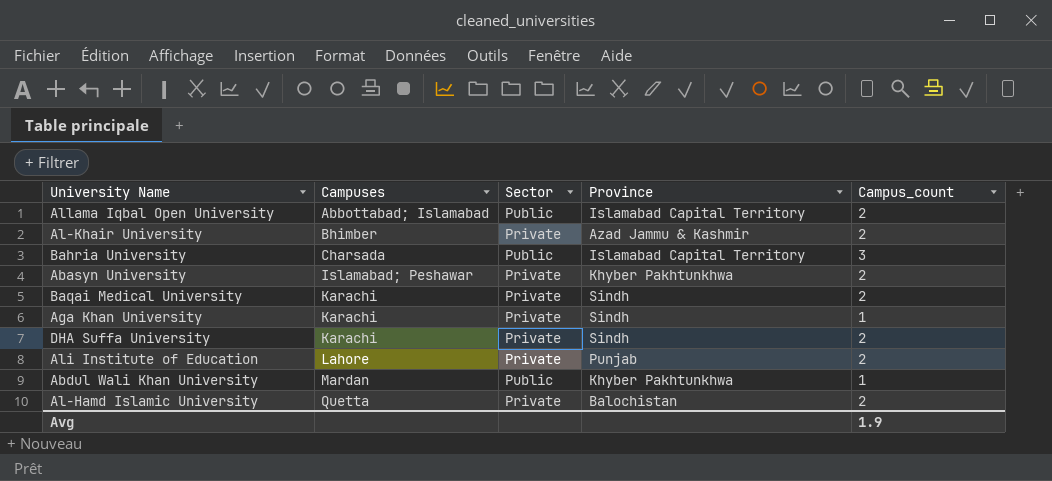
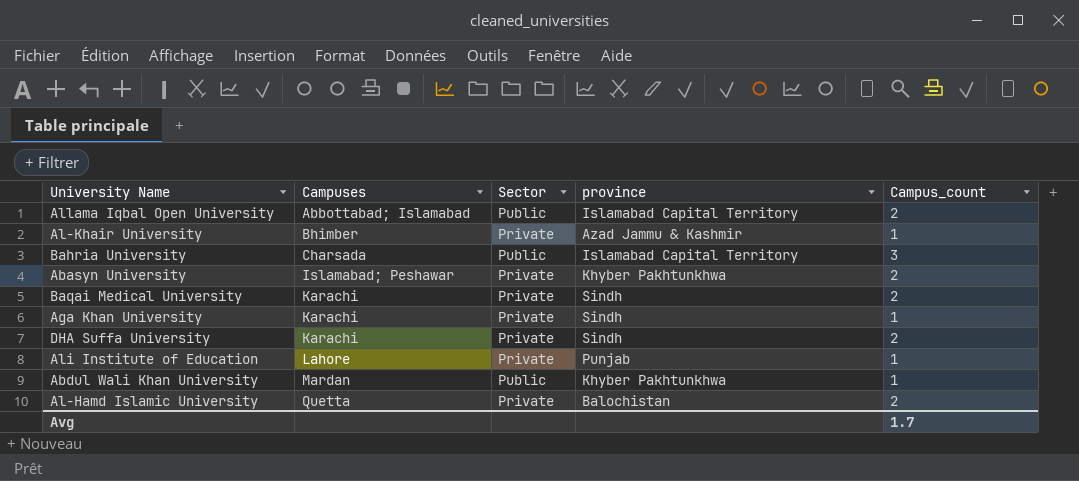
column name: Province -> province
Al-Khair University | Campus_count: 2 -> 1
Ali Institute of Education | Campus_count: 2 -> 1
Avg | Campus_count: 1.9 -> 1.7

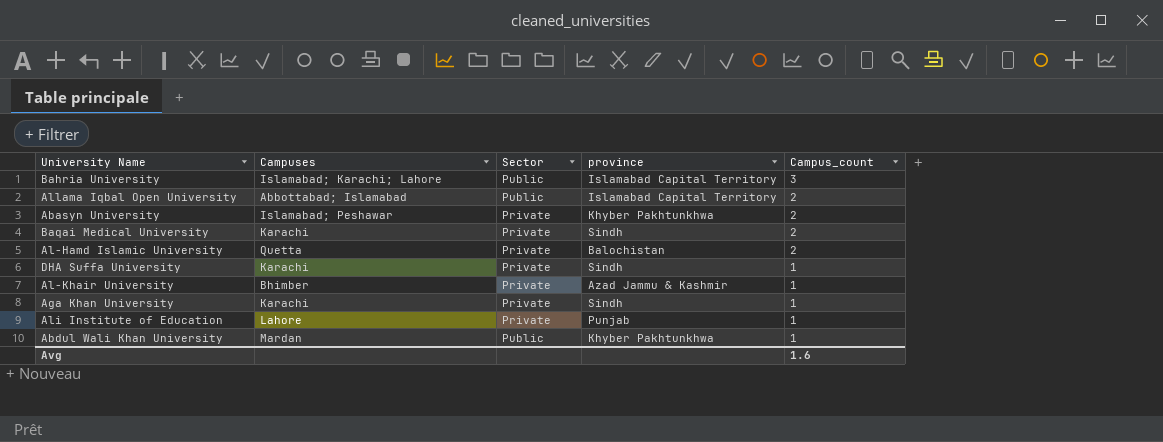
row order: Campuses ascending -> Campus_count descending
Bahria University | Campuses: Charsada -> Islamabad; Karachi; Lahore
DHA Suffa University | Campus_count: 2 -> 1
Avg | Campus_count: 1.7 -> 1.6

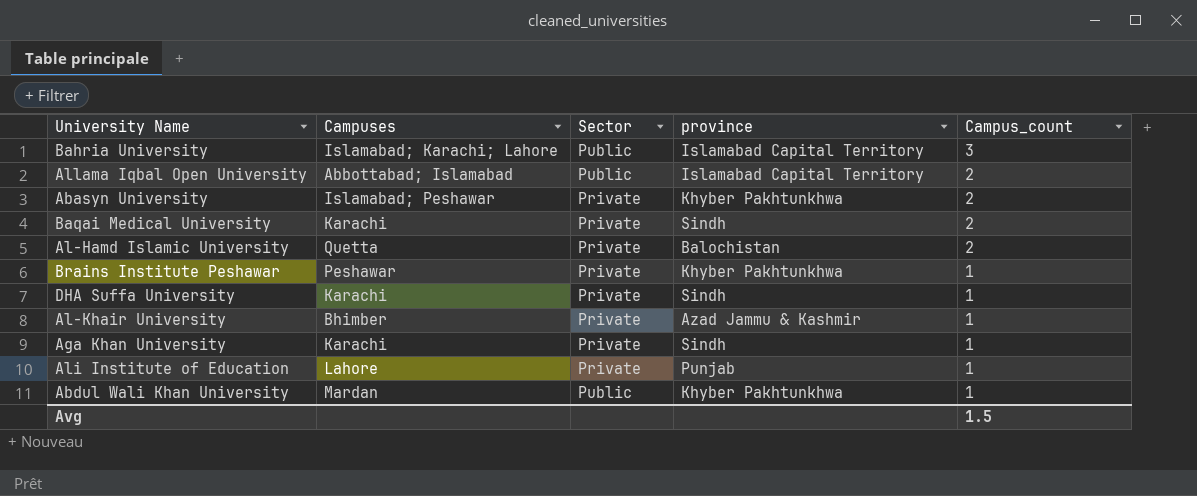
row Brains Institute Peshawar: none -> Peshawar | Private | Khyber Pakhtunkhwa | 1
Avg | Campus_count: 1.6 -> 1.5

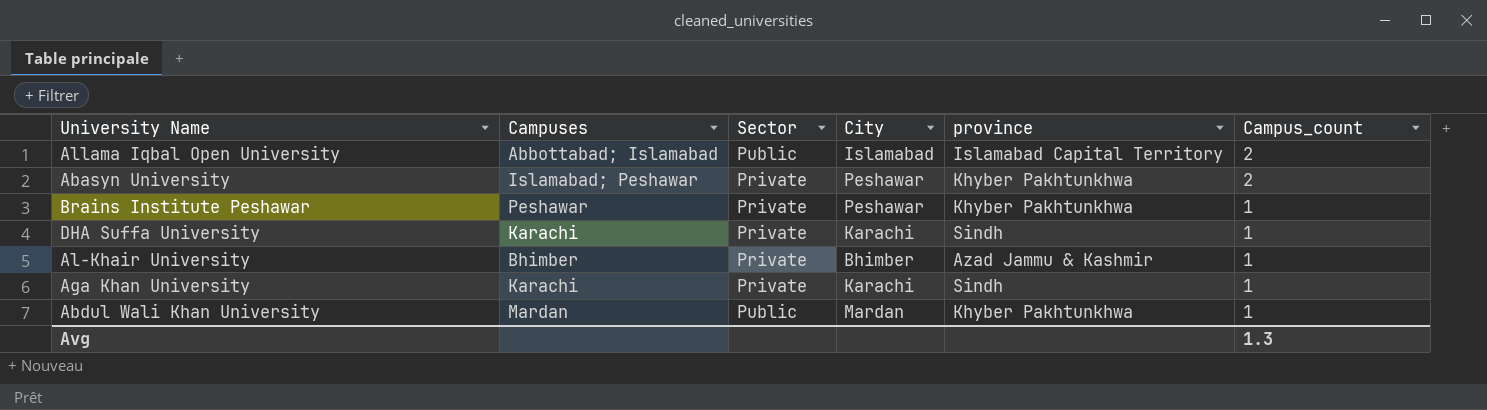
column City | position: none -> 4
row Bahria University: Islamabad; Karachi; Lahore | Public | Islamabad Capital Territory | 3 -> none
row Baqai Medical University: Karachi | Private | Sindh | 2 -> none
row Al-Hamd Islamic University: Quetta | Private | Balochistan | 2 -> none
row Ali Institute of Education: Lahore | Private | Punjab | 1 -> none
Avg | Campus_count: 1.5 -> 1.3

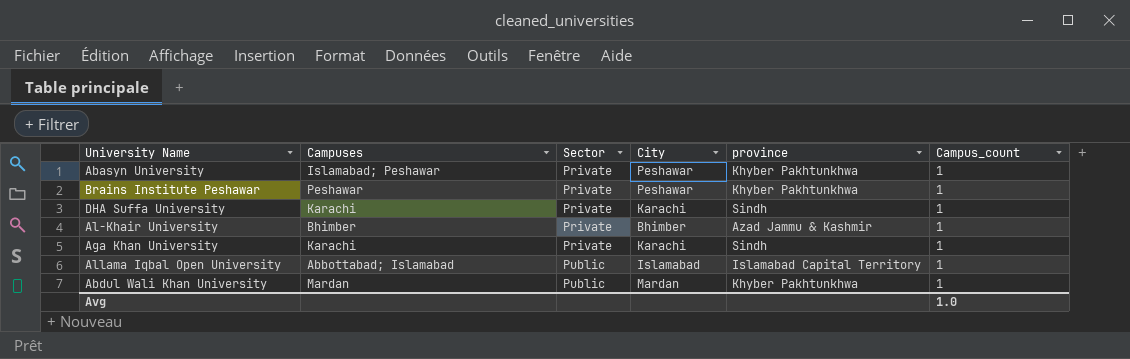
row order: Campus_count descending -> Sector ascending
Abasyn University | Campus_count: 2 -> 1
Allama Iqbal Open University | Campus_count: 2 -> 1
Avg | Campus_count: 1.3 -> 1.0

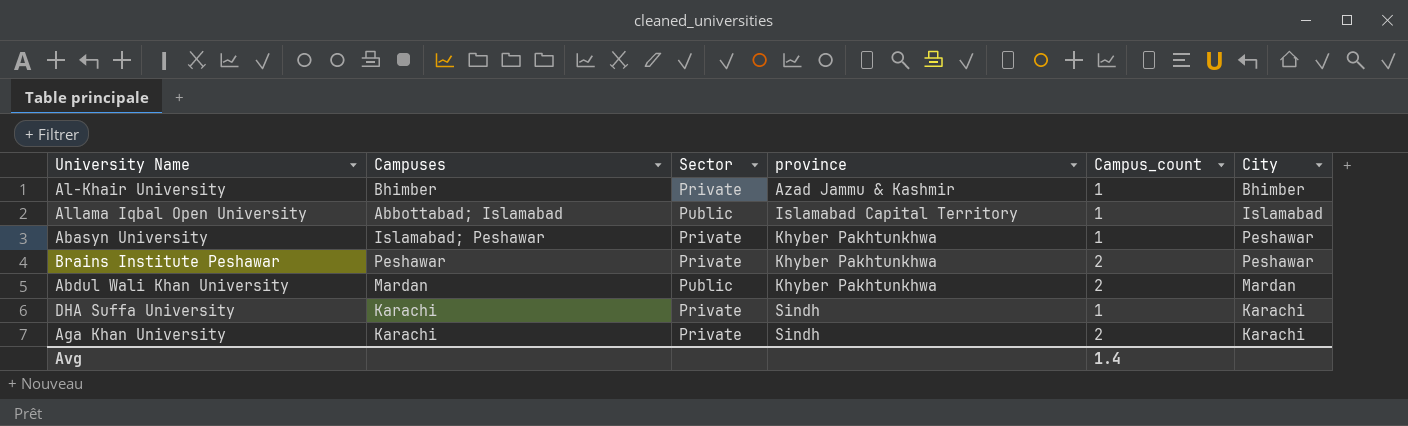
row order: Sector ascending -> province ascending
column City | position: 4 -> 6
Brains Institute Peshawar | Campus_count: 1 -> 2
Abdul Wali Khan University | Campus_count: 1 -> 2
Aga Khan University | Campus_count: 1 -> 2
Avg | Campus_count: 1.0 -> 1.4

